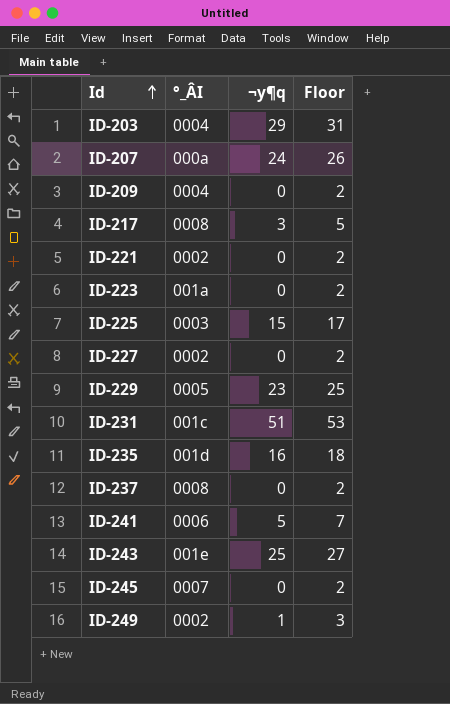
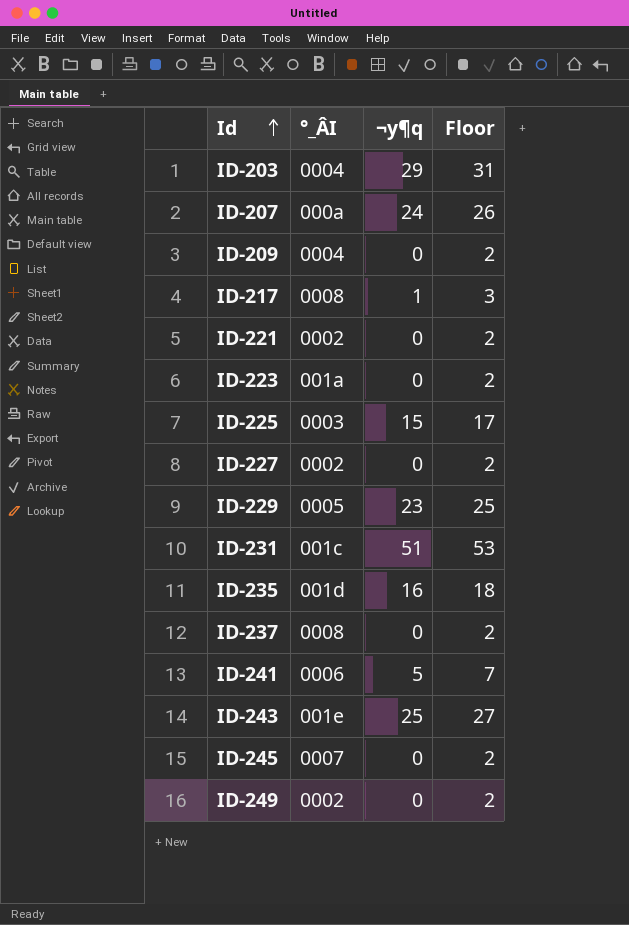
ID-217 | ¬y¶q: 3 -> 1
ID-217 | Floor: 5 -> 3
ID-249 | ¬y¶q: 1 -> 0
ID-249 | Floor: 3 -> 2

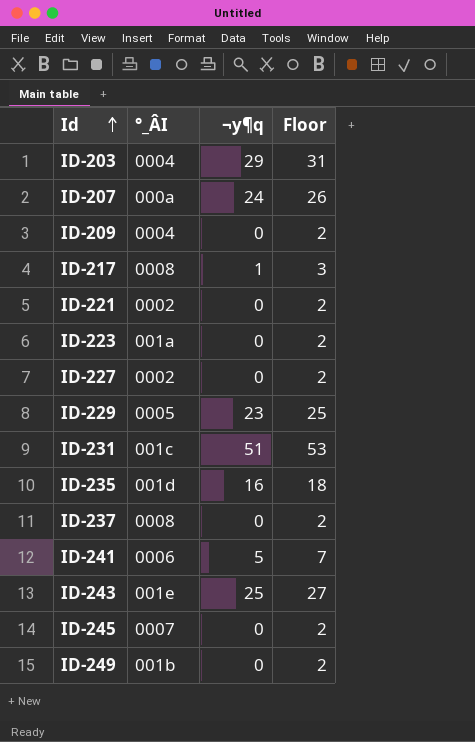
row ID-225: 0003 | 15 | 17 -> none
ID-249 | °_ÂI: 0002 -> 001b

